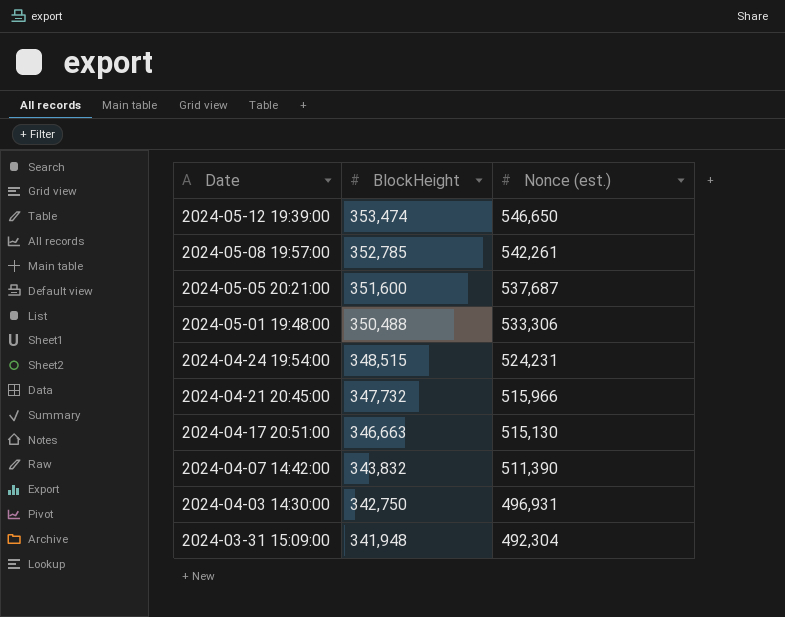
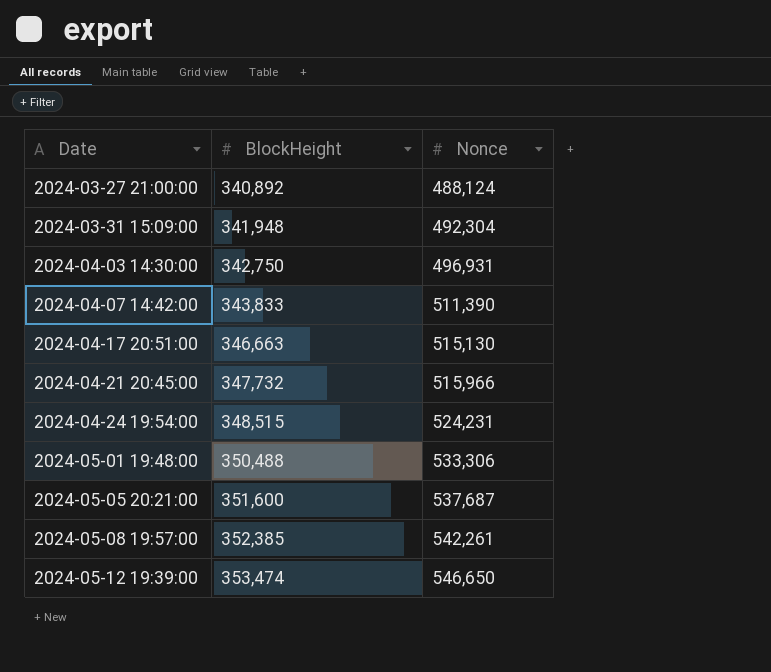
row order: Date descending -> Date ascending
column name: Nonce (est.) -> Nonce
row 2024-03-27 21:00:00: none -> 340,892 | 488,124
2024-04-07 14:42:00 | BlockHeight: 343,832 -> 343,833
2024-05-08 19:57:00 | BlockHeight: 352,785 -> 352,385

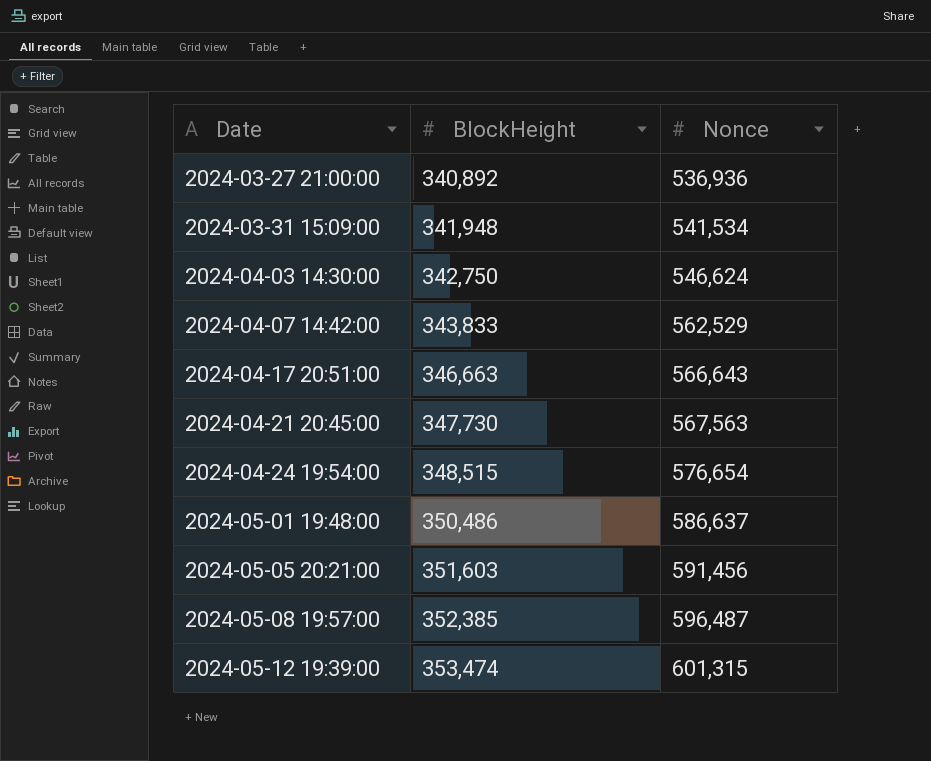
2024-03-27 21:00:00 | Nonce: 488,124 -> 536,936
2024-03-31 15:09:00 | Nonce: 492,304 -> 541,534
2024-04-03 14:30:00 | Nonce: 496,931 -> 546,624
2024-04-07 14:42:00 | Nonce: 511,390 -> 562,529
2024-04-17 20:51:00 | Nonce: 515,130 -> 566,643
2024-04-21 20:45:00 | BlockHeight: 347,732 -> 347,730
2024-04-21 20:45:00 | Nonce: 515,966 -> 567,563
2024-04-24 19:54:00 | Nonce: 524,231 -> 576,654
2024-05-01 19:48:00 | BlockHeight: 350,488 -> 350,486
2024-05-01 19:48:00 | Nonce: 533,306 -> 586,637
2024-05-05 20:21:00 | BlockHeight: 351,600 -> 351,603
2024-05-05 20:21:00 | Nonce: 537,687 -> 591,456
2024-05-08 19:57:00 | Nonce: 542,261 -> 596,487
2024-05-12 19:39:00 | Nonce: 546,650 -> 601,315

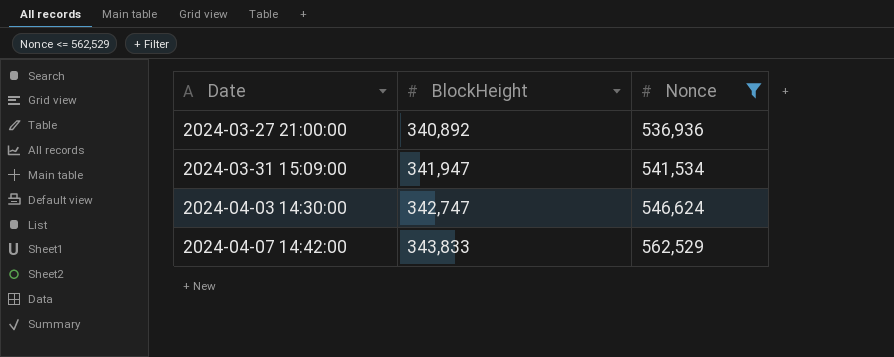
filter: none -> Nonce <= 562,529
2024-03-31 15:09:00 | BlockHeight: 341,948 -> 341,947
2024-04-03 14:30:00 | BlockHeight: 342,750 -> 342,747

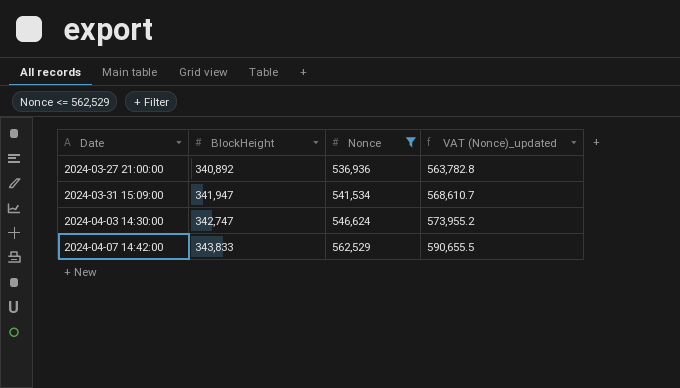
column VAT (Nonce)_updated | formula: none -> [Nonce] * 1.05

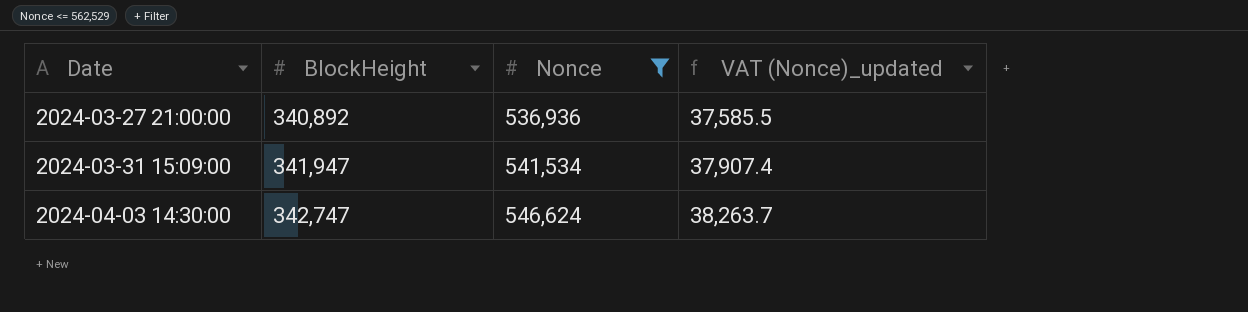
column VAT (Nonce)_updated | formula: [Nonce] * 1.05 -> [Nonce] * 0.07
row 2024-04-07 14:42:00: 343,833 | 562,529 | 590,655.5 -> none

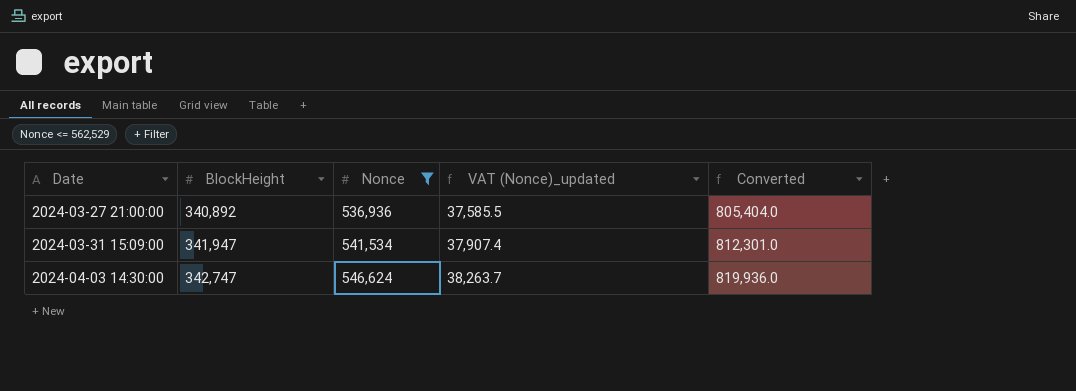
column Converted | formula: none -> [Nonce] * 1.5

